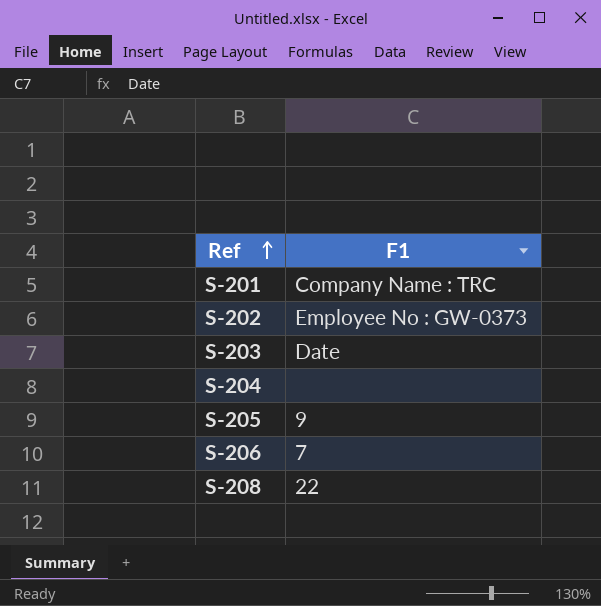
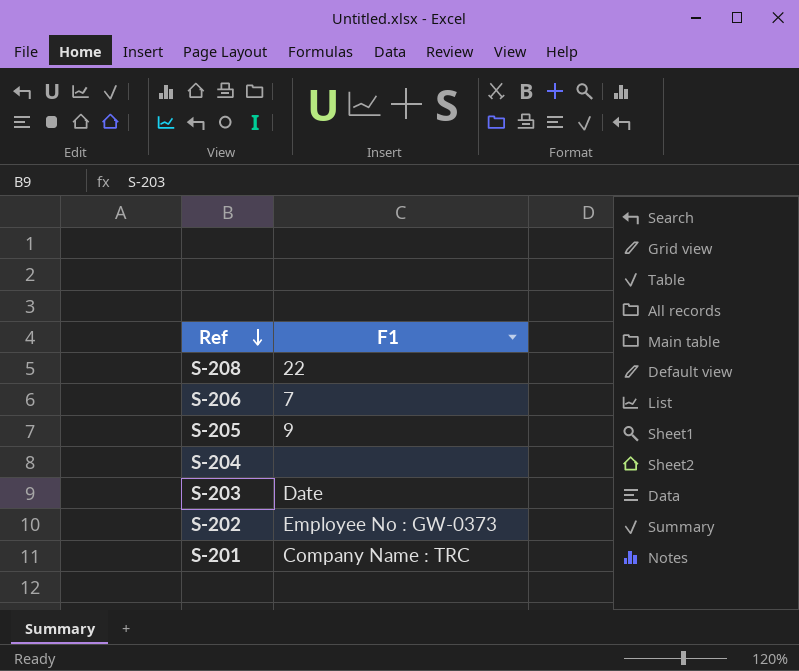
row order: Ref ascending -> Ref descending

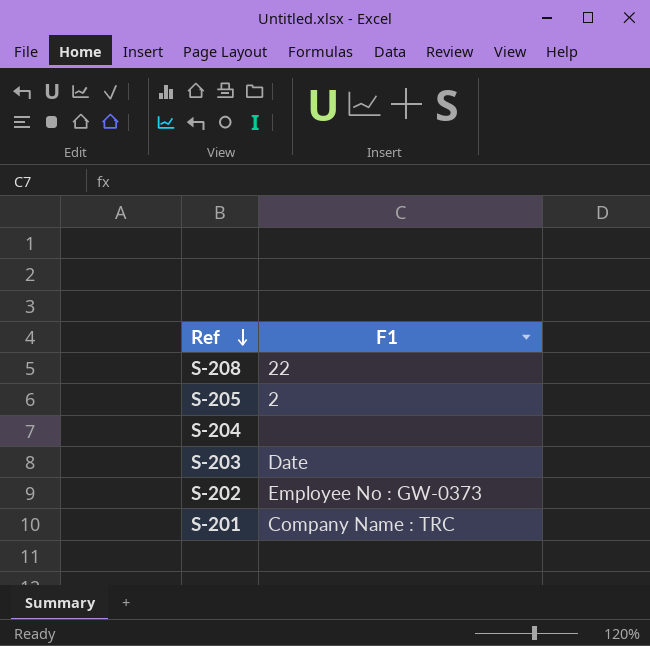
row S-206: 7 -> none
S-205 | F1: 9 -> 2

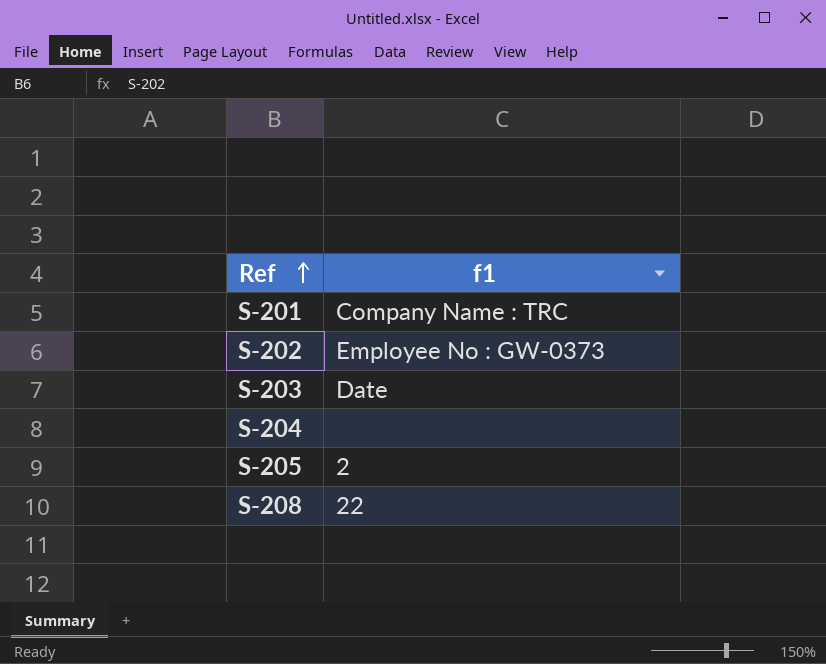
row order: Ref descending -> Ref ascending
column name: F1 -> f1

